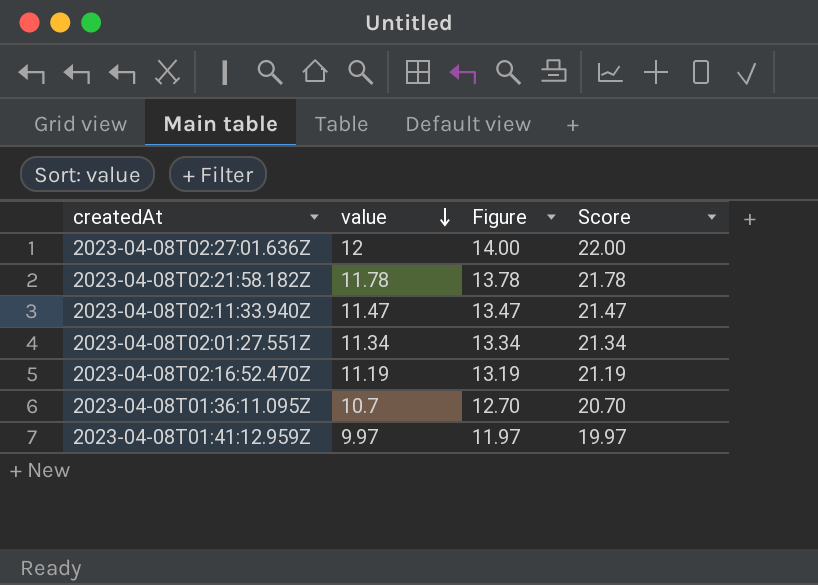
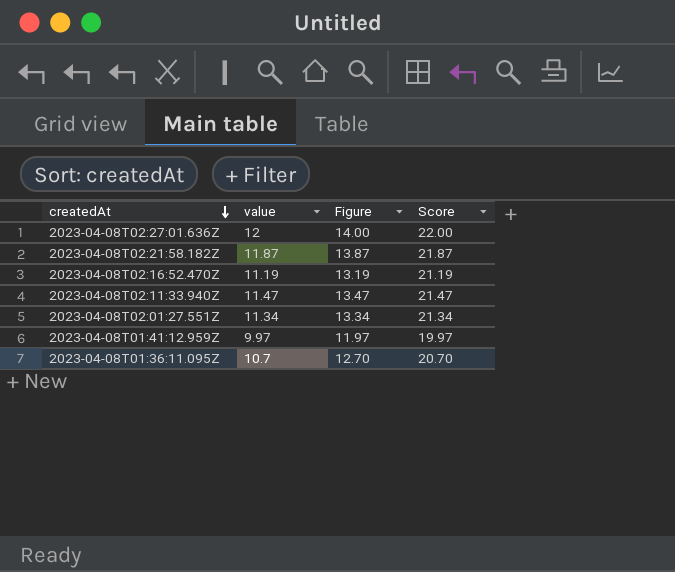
row order: value descending -> createdAt descending
2023-04-08T02:21:58.182Z | value: 11.78 -> 11.87
2023-04-08T02:21:58.182Z | Figure: 13.78 -> 13.87
2023-04-08T02:21:58.182Z | Score: 21.78 -> 21.87

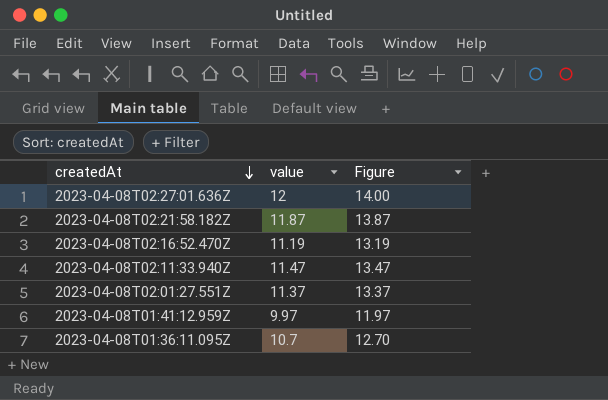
column Score | formula: [value] + 10 -> none
2023-04-08T02:01:27.551Z | value: 11.34 -> 11.37
2023-04-08T02:01:27.551Z | Figure: 13.34 -> 13.37

